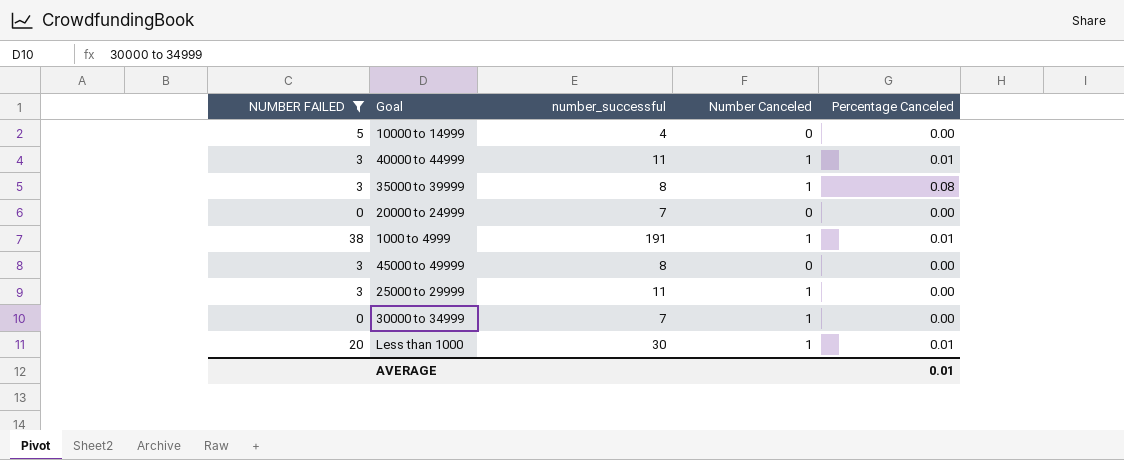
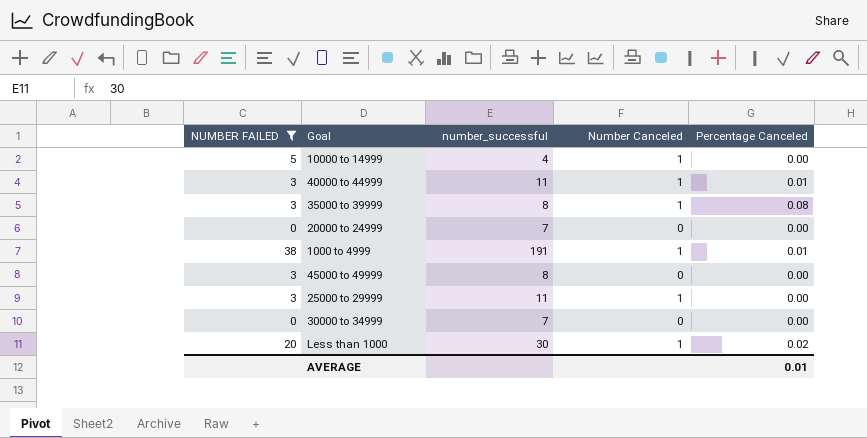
10000 to 14999 | Number Canceled: 0 -> 1
30000 to 34999 | Number Canceled: 1 -> 0
Less than 1000 | Percentage Canceled: 0.01 -> 0.02

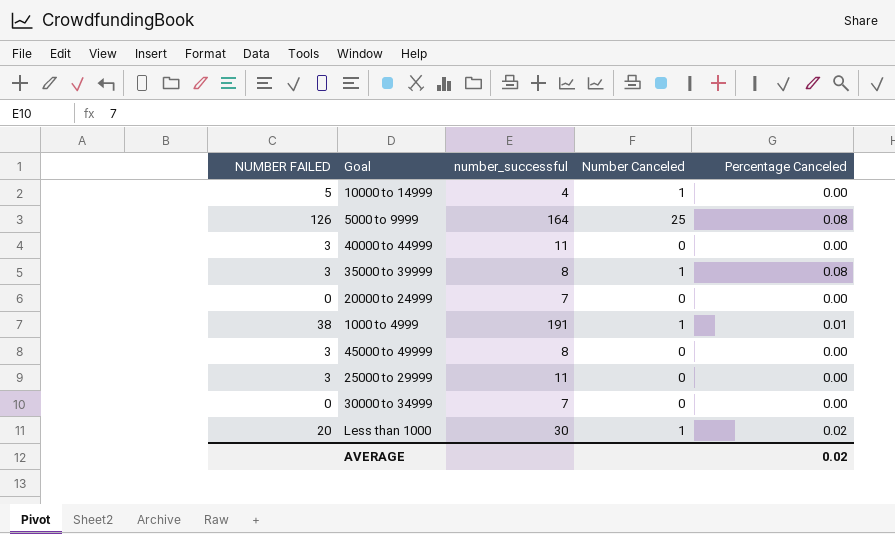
filter: NUMBER FAILED != 126 -> none
40000 to 44999 | Number Canceled: 1 -> 0
40000 to 44999 | Percentage Canceled: 0.01 -> 0.00
25000 to 29999 | Number Canceled: 1 -> 0
AVERAGE | Percentage Canceled: 0.01 -> 0.02

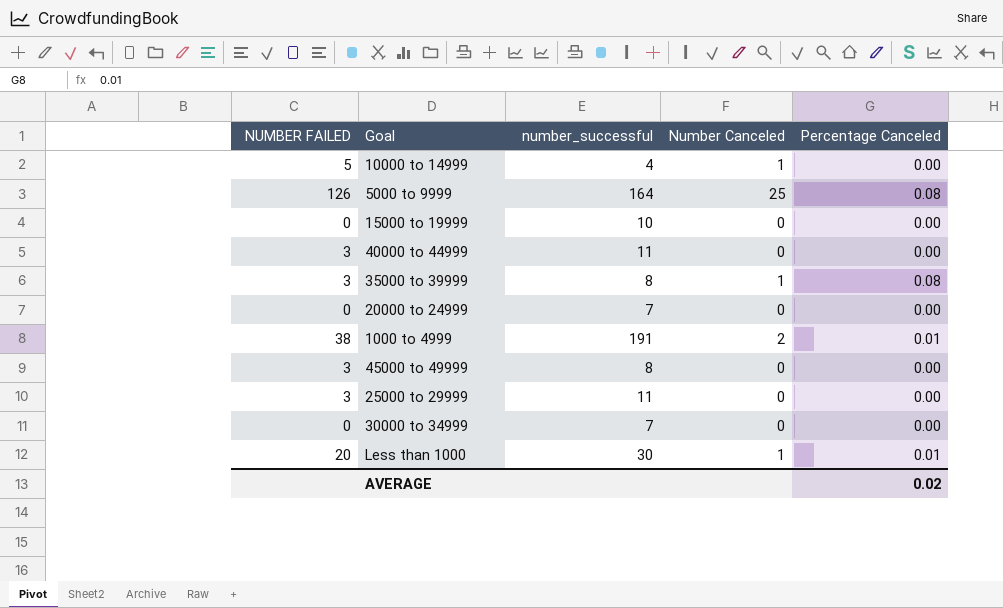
row 15000 to 19999: none -> 0 | 10 | 0 | 0.00
1000 to 4999 | Number Canceled: 1 -> 2
Less than 1000 | Percentage Canceled: 0.02 -> 0.01

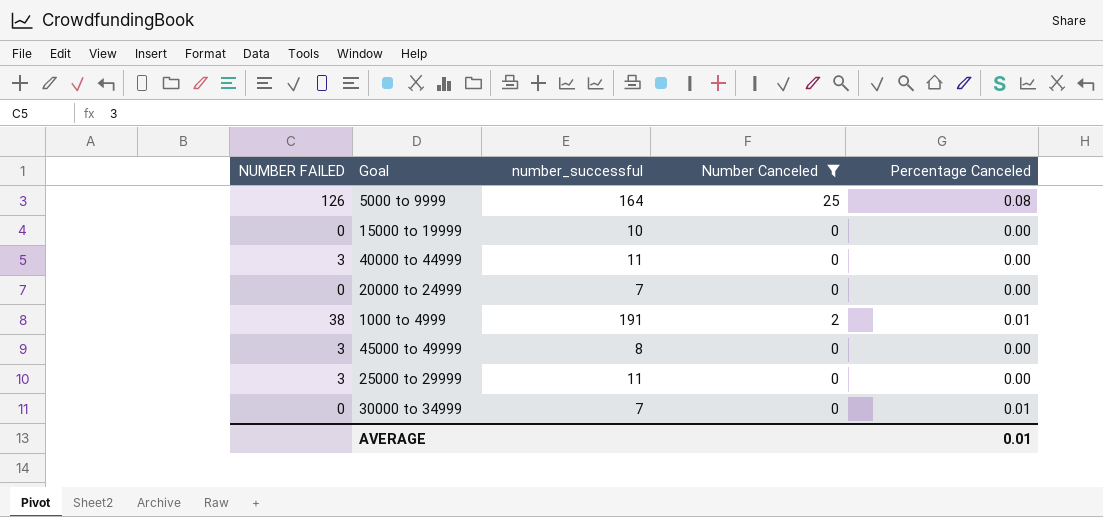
filter: none -> Number Canceled != 1
30000 to 34999 | Percentage Canceled: 0.00 -> 0.01
AVERAGE | Percentage Canceled: 0.02 -> 0.01

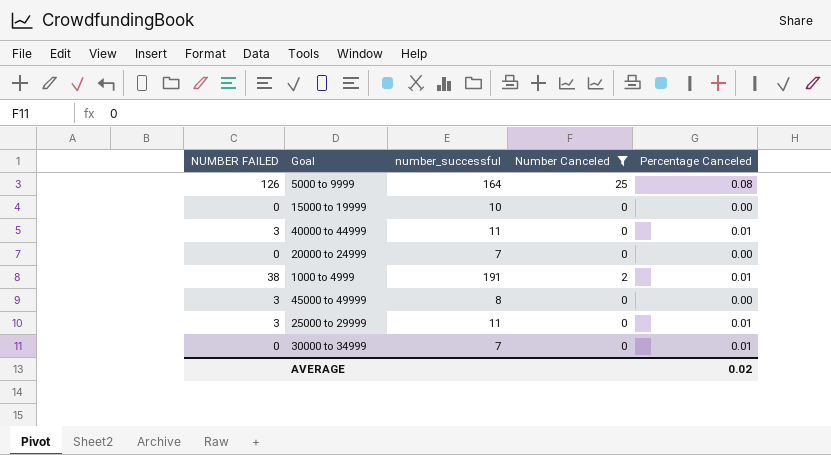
40000 to 44999 | Percentage Canceled: 0.00 -> 0.01
25000 to 29999 | Percentage Canceled: 0.00 -> 0.01
AVERAGE | Percentage Canceled: 0.01 -> 0.02

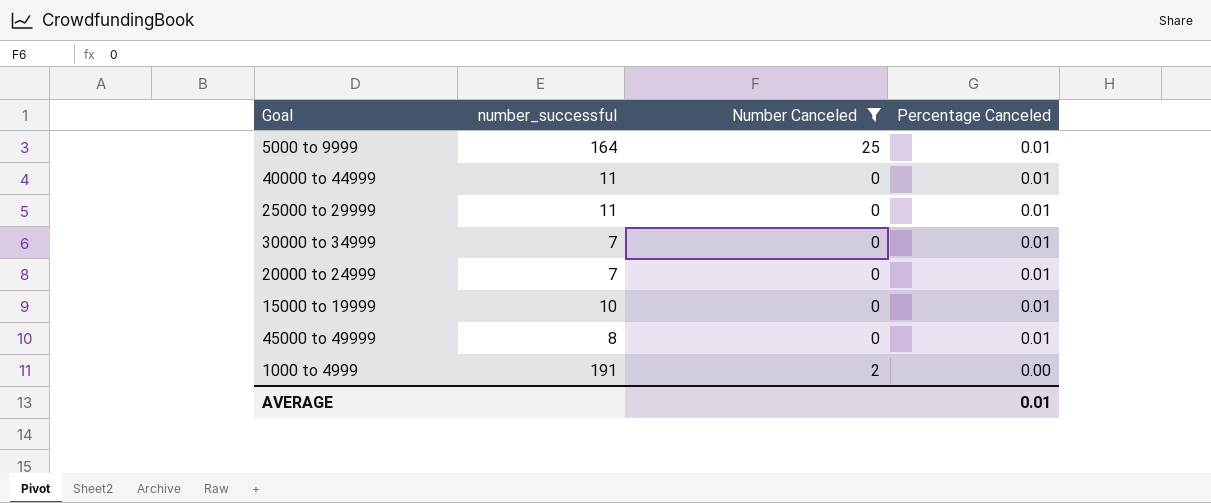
row order: none -> Percentage Canceled descending
column NUMBER FAILED | position: 1 -> none
5000 to 9999 | Percentage Canceled: 0.08 -> 0.01
20000 to 24999 | Percentage Canceled: 0.00 -> 0.01
15000 to 19999 | Percentage Canceled: 0.00 -> 0.01
45000 to 49999 | Percentage Canceled: 0.00 -> 0.01
1000 to 4999 | Percentage Canceled: 0.01 -> 0.00
AVERAGE | Percentage Canceled: 0.02 -> 0.01

